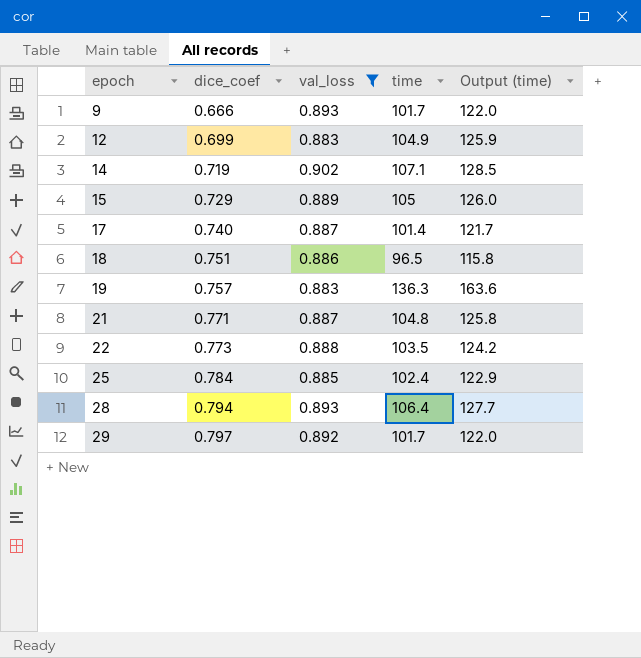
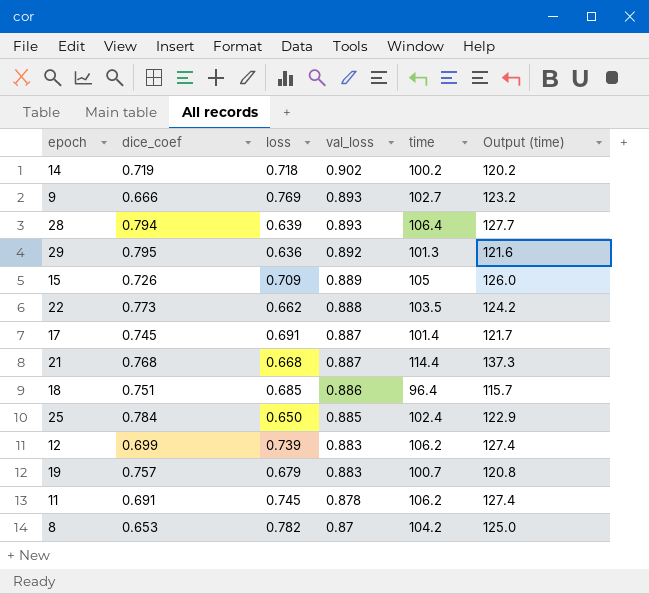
filter: val_loss >= 0.883 -> none
row order: epoch ascending -> val_loss descending
column loss | position: none -> 3
14 | time: 107.1 -> 100.2
14 | Output (time): 128.5 -> 120.2
9 | time: 101.7 -> 102.7
9 | Output (time): 122.0 -> 123.2
29 | dice_coef: 0.797 -> 0.795
29 | time: 101.7 -> 101.3
29 | Output (time): 122.0 -> 121.6
15 | dice_coef: 0.729 -> 0.726
17 | dice_coef: 0.740 -> 0.745
21 | dice_coef: 0.771 -> 0.768
21 | time: 104.8 -> 114.4
21 | Output (time): 125.8 -> 137.3
18 | time: 96.5 -> 96.4
18 | Output (time): 115.8 -> 115.7
12 | time: 104.9 -> 106.2
12 | Output (time): 125.9 -> 127.4
19 | time: 136.3 -> 100.7
19 | Output (time): 163.6 -> 120.8

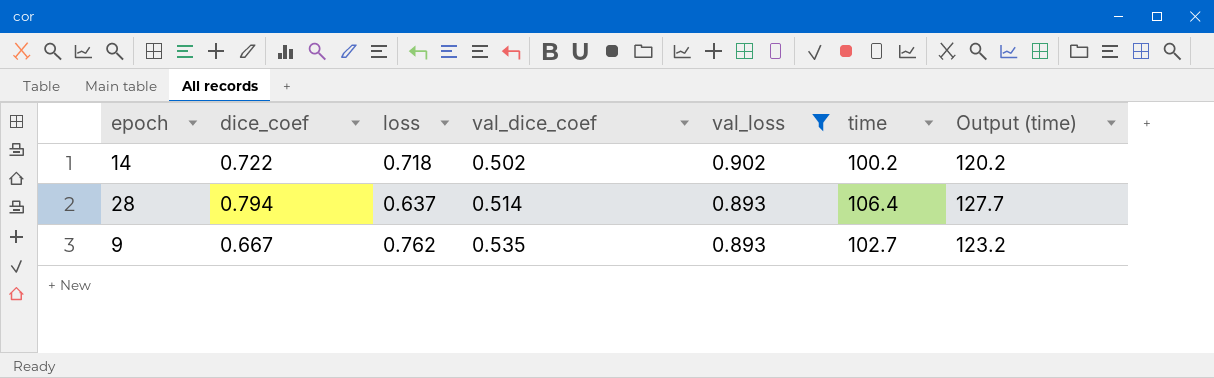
filter: none -> val_loss >= 0.893
row order: val_loss descending -> val_dice_coef ascending
column val_dice_coef | position: none -> 4
14 | dice_coef: 0.719 -> 0.722
28 | loss: 0.639 -> 0.637
9 | dice_coef: 0.666 -> 0.667
9 | loss: 0.769 -> 0.762

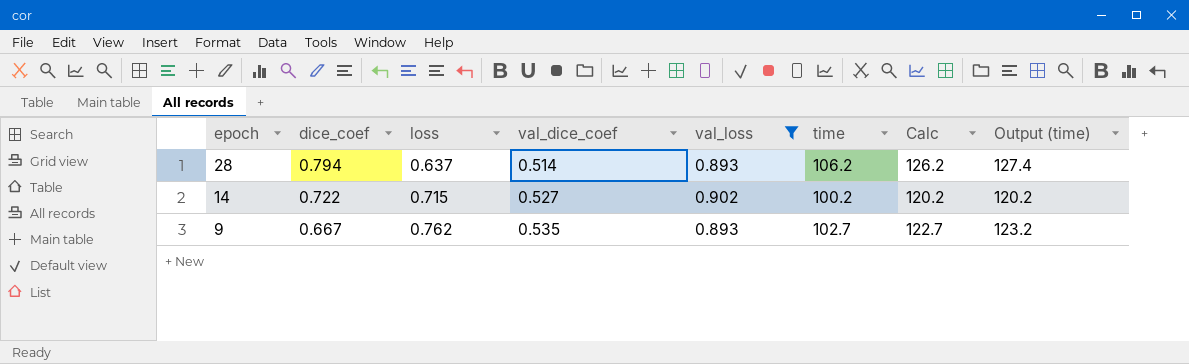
row order: val_dice_coef ascending -> epoch descending
column Calc | formula: none -> [time] + 20
28 | time: 106.4 -> 106.2
28 | Output (time): 127.7 -> 127.4
14 | loss: 0.718 -> 0.715
14 | val_dice_coef: 0.502 -> 0.527

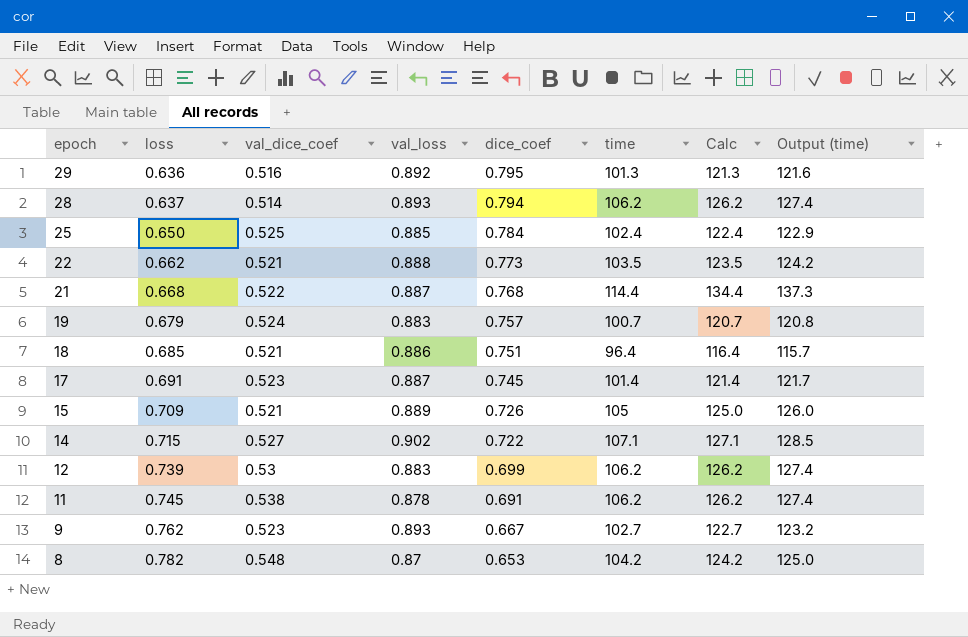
filter: val_loss >= 0.893 -> none
column dice_coef | position: 2 -> 5
14 | time: 100.2 -> 107.1
14 | Calc: 120.2 -> 127.1
14 | Output (time): 120.2 -> 128.5
9 | val_dice_coef: 0.535 -> 0.523

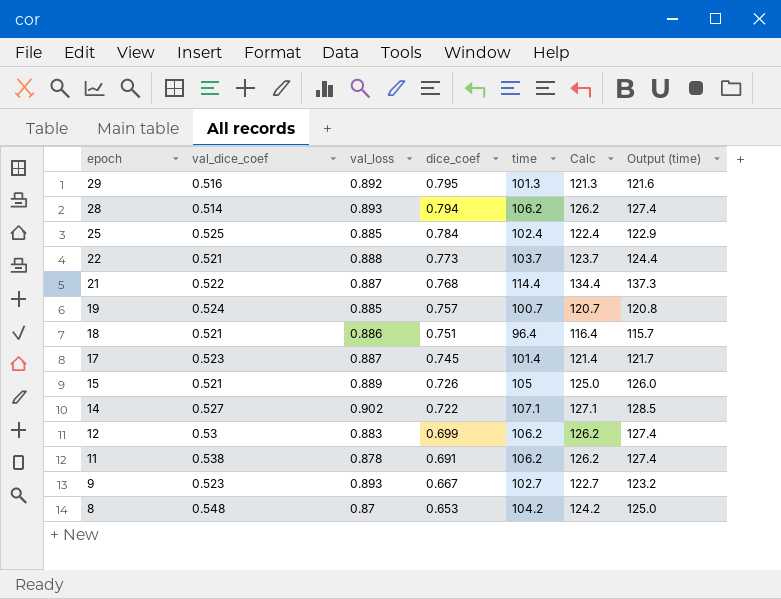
column loss | position: 2 -> none
22 | time: 103.5 -> 103.7
22 | Calc: 123.5 -> 123.7
22 | Output (time): 124.2 -> 124.4
19 | val_loss: 0.883 -> 0.885

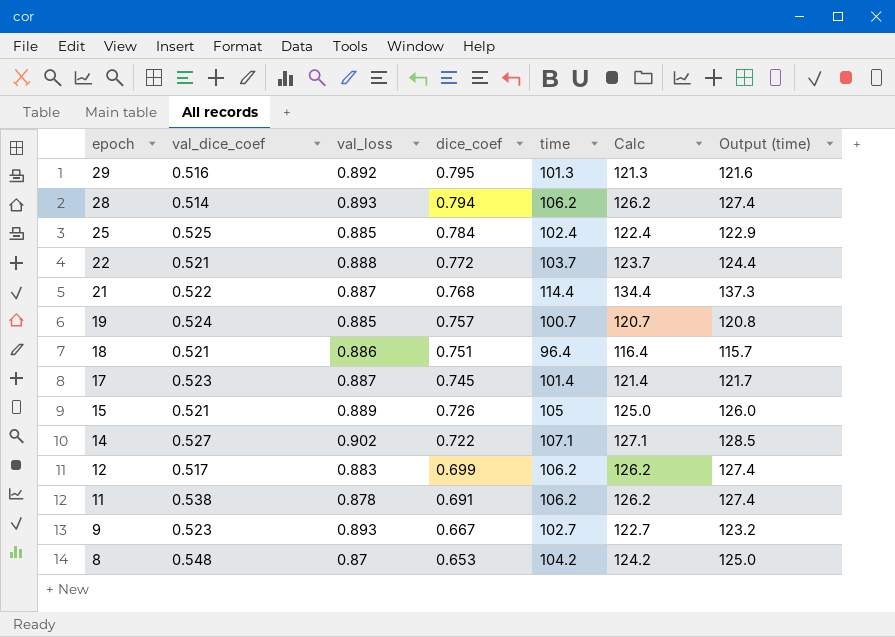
22 | dice_coef: 0.773 -> 0.772
12 | val_dice_coef: 0.53 -> 0.517

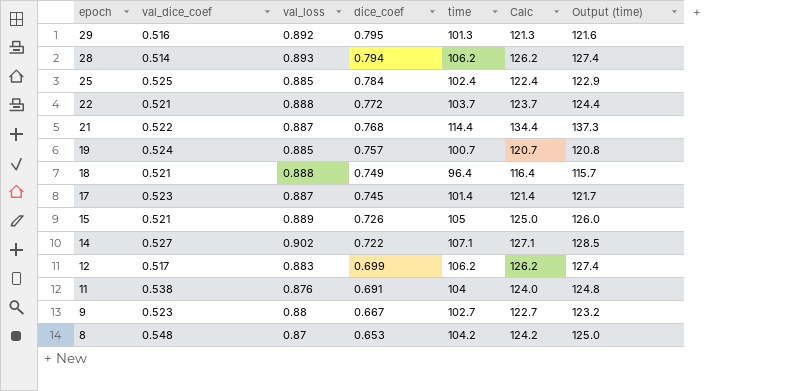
18 | val_loss: 0.886 -> 0.888
18 | dice_coef: 0.751 -> 0.749
11 | val_loss: 0.878 -> 0.876
11 | time: 106.2 -> 104
11 | Calc: 126.2 -> 124.0
11 | Output (time): 127.4 -> 124.8
9 | val_loss: 0.893 -> 0.88

